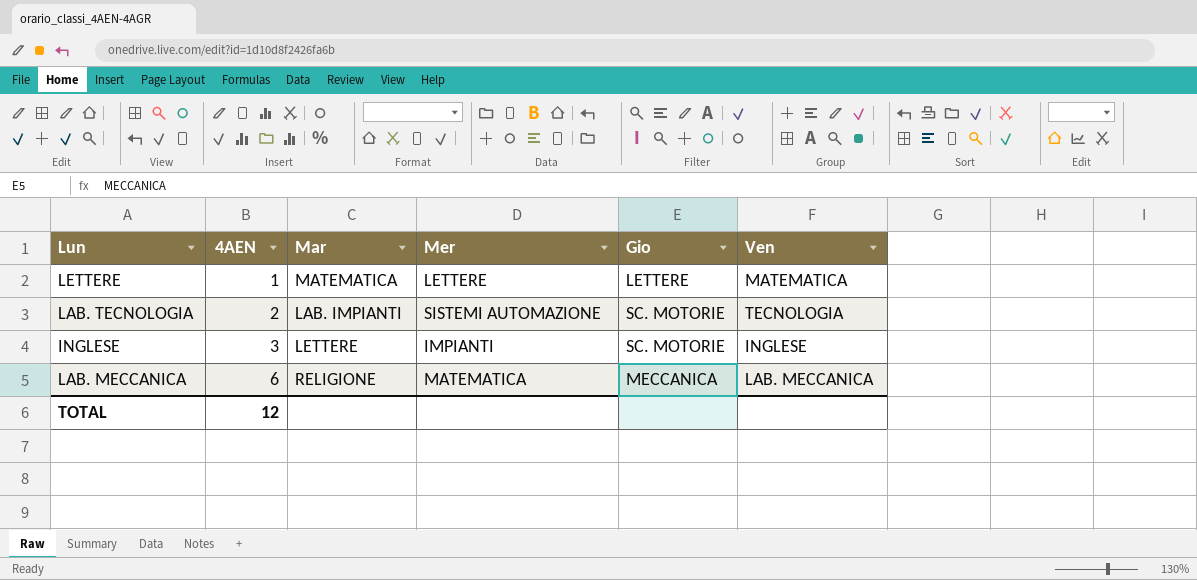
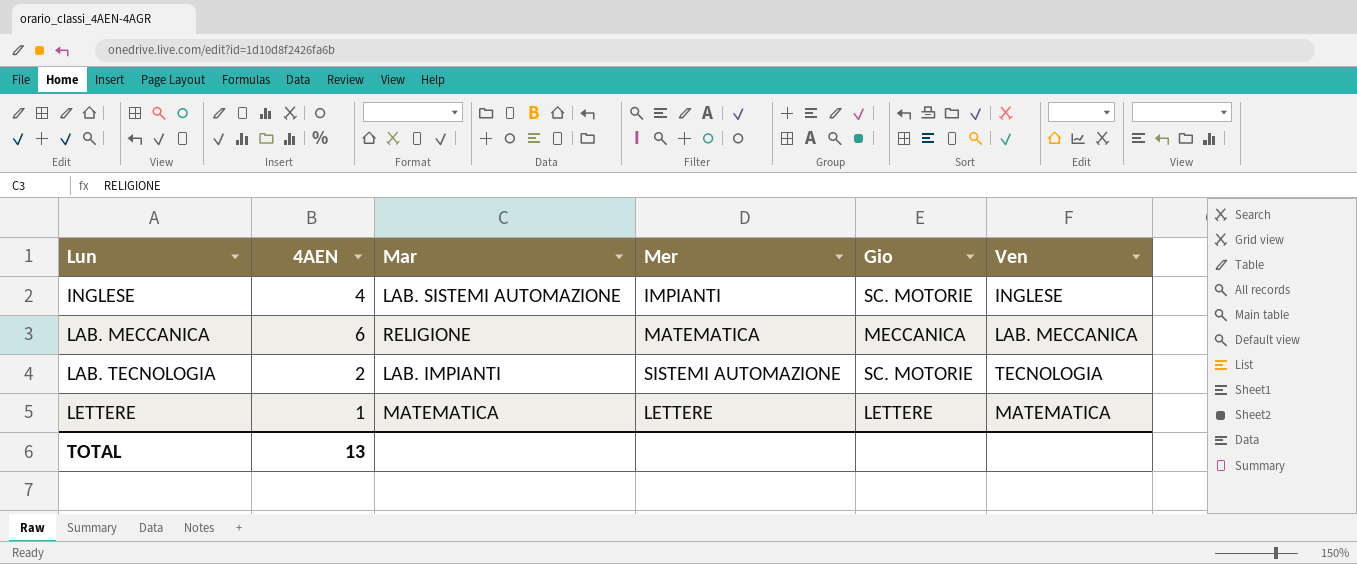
row order: 4AEN ascending -> Lun ascending
INGLESE | 4AEN: 3 -> 4
INGLESE | Mar: LETTERE -> LAB. SISTEMI AUTOMAZIONE
TOTAL | 4AEN: 12 -> 13

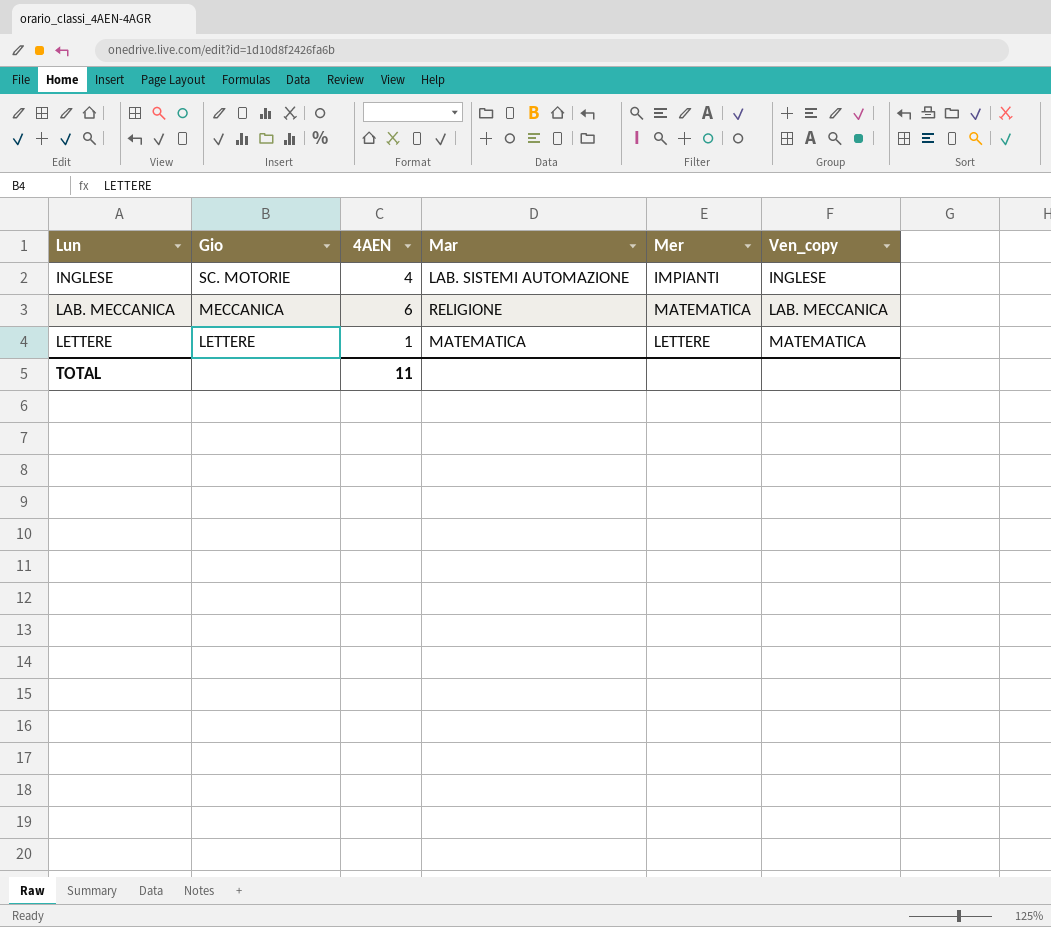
column Gio | position: 5 -> 2
column name: Ven -> Ven_copy
row LAB. TECNOLOGIA: 2 | LAB. IMPIANTI | SISTEMI AUTOMAZIONE | SC. MOTORIE | TECNOLOGIA -> none
TOTAL | 4AEN: 13 -> 11

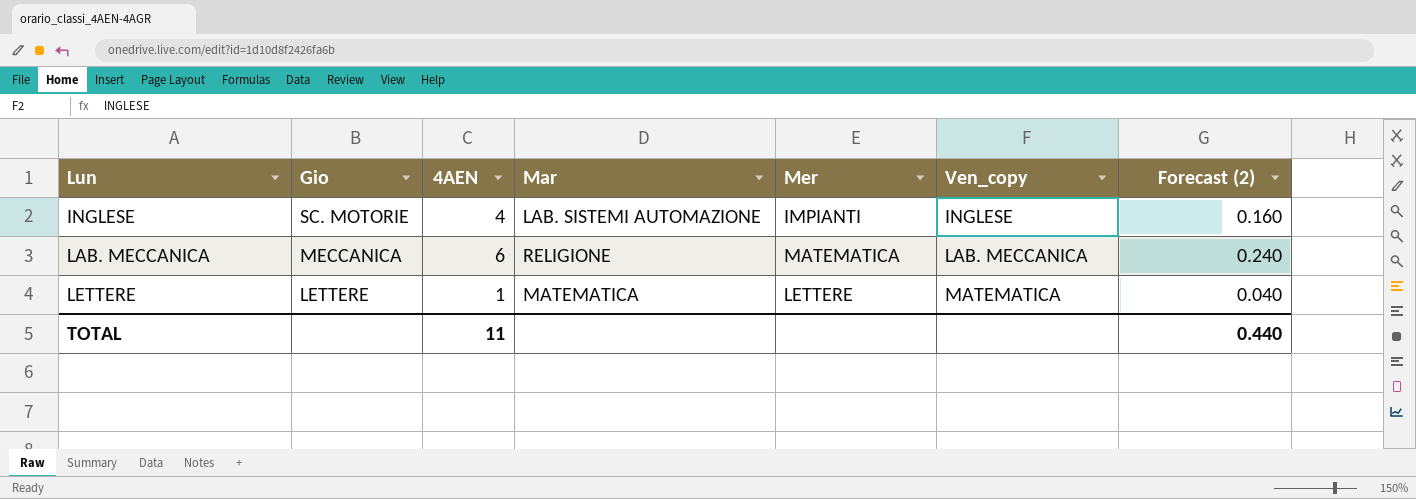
column Forecast (2) | formula: none -> [4AEN] * 0.04

